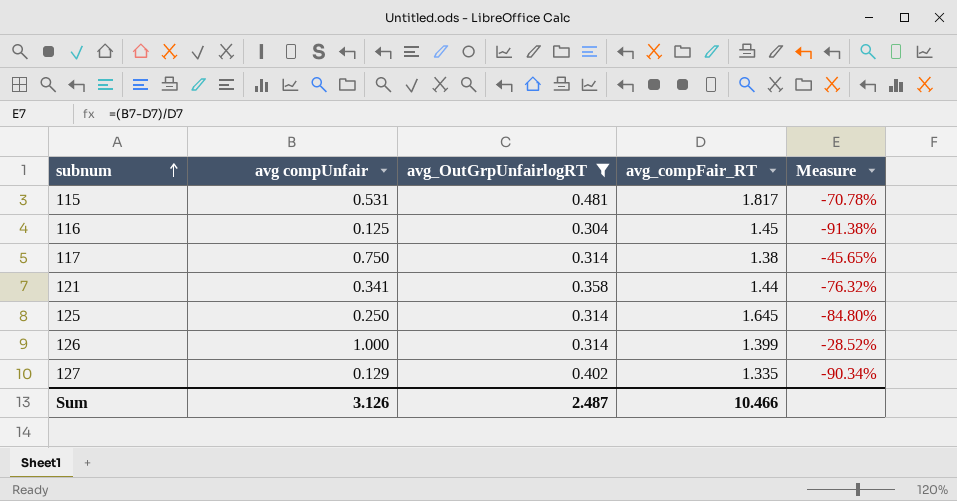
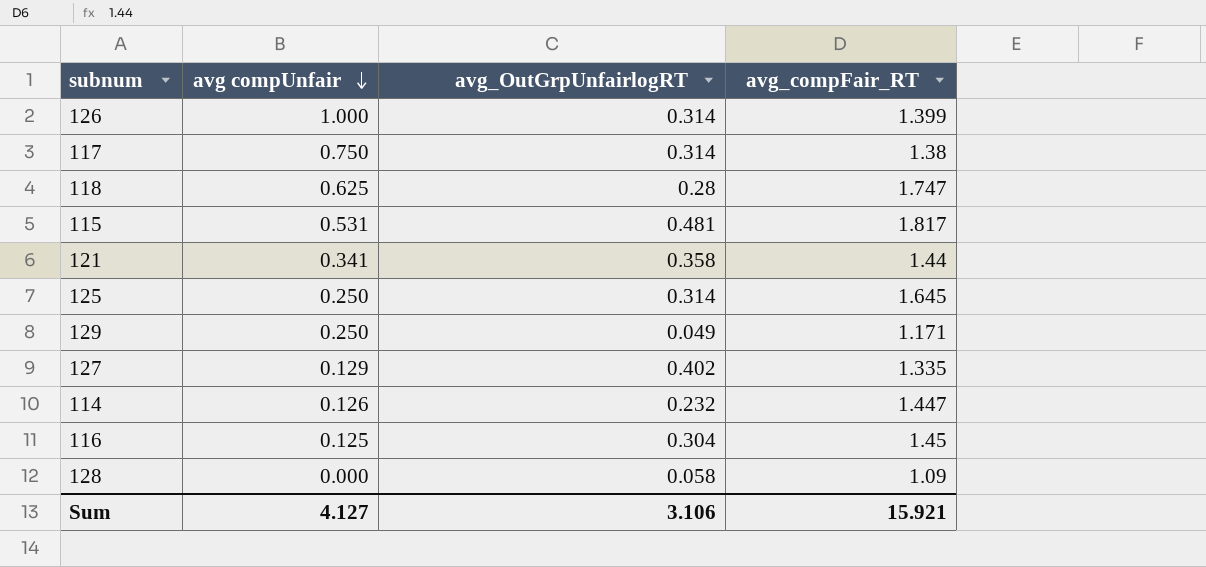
filter: avg_OutGrpUnfairlogRT >= 0.304 -> none
row order: subnum ascending -> avg compUnfair descending
column Measure | formula: ([avg compUnfair] - [avg_compFair_RT]) / [avg_compFair_RT] -> none
Sum | avg compUnfair: 3.126 -> 4.127
Sum | avg_OutGrpUnfairlogRT: 2.487 -> 3.106
Sum | avg_compFair_RT: 10.466 -> 15.921

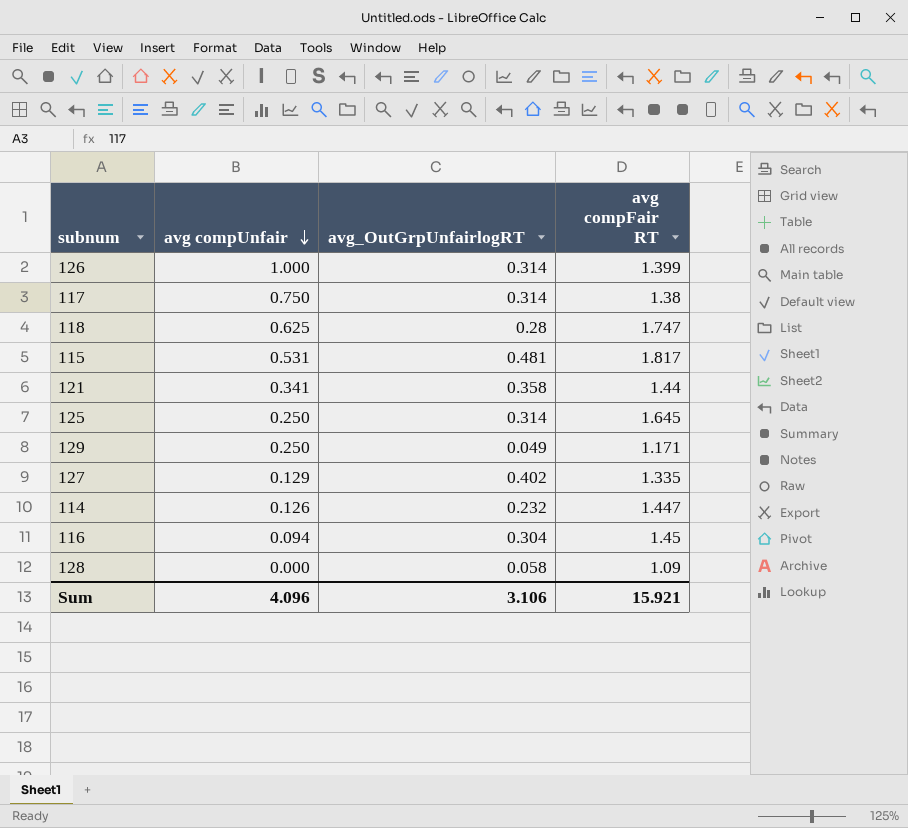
column name: avg_compFair_RT -> avg compFair RT
116 | avg compUnfair: 0.125 -> 0.094
Sum | avg compUnfair: 4.127 -> 4.096

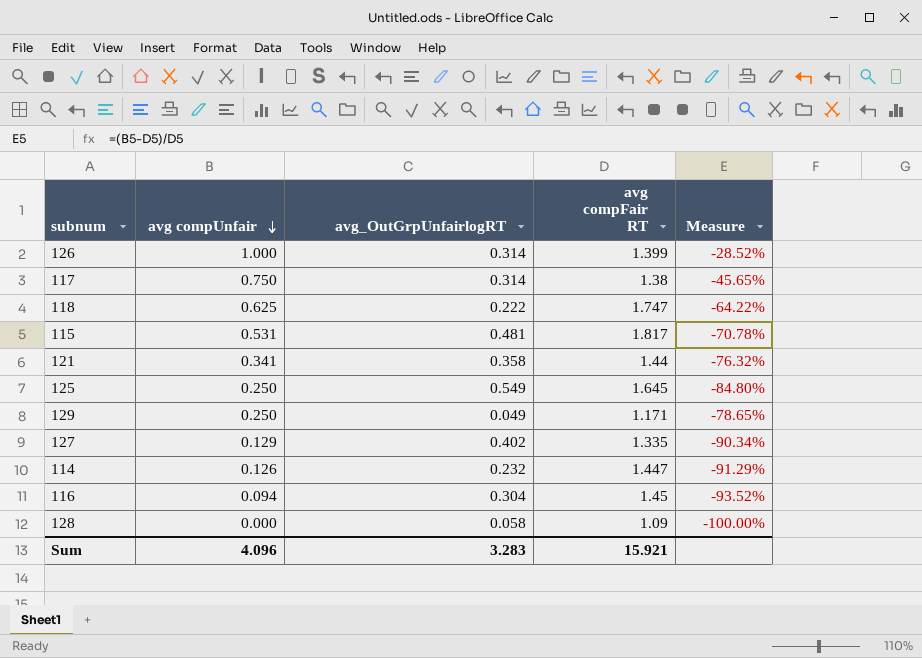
column Measure | formula: none -> ([avg compUnfair] - [avg compFair RT]) / [avg compFair RT]
118 | avg_OutGrpUnfairlogRT: 0.28 -> 0.222
125 | avg_OutGrpUnfairlogRT: 0.314 -> 0.549
Sum | avg_OutGrpUnfairlogRT: 3.106 -> 3.283

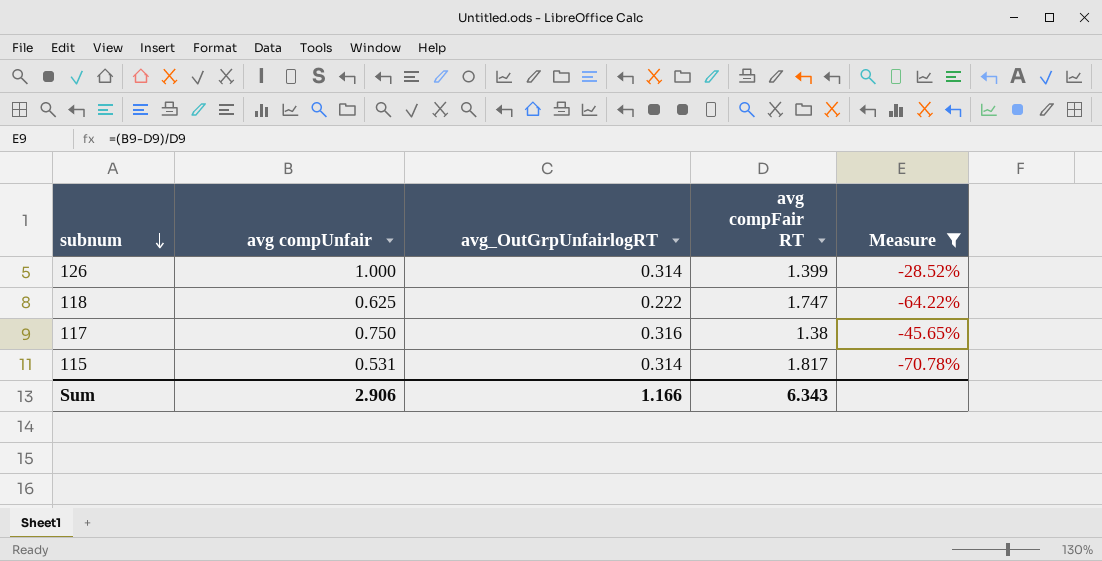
filter: none -> Measure >= -70.78%
row order: avg compUnfair descending -> subnum descending
117 | avg_OutGrpUnfairlogRT: 0.314 -> 0.316
115 | avg_OutGrpUnfairlogRT: 0.481 -> 0.314
Sum | avg compUnfair: 4.096 -> 2.906
Sum | avg_OutGrpUnfairlogRT: 3.283 -> 1.166
Sum | avg compFair RT: 15.921 -> 6.343

